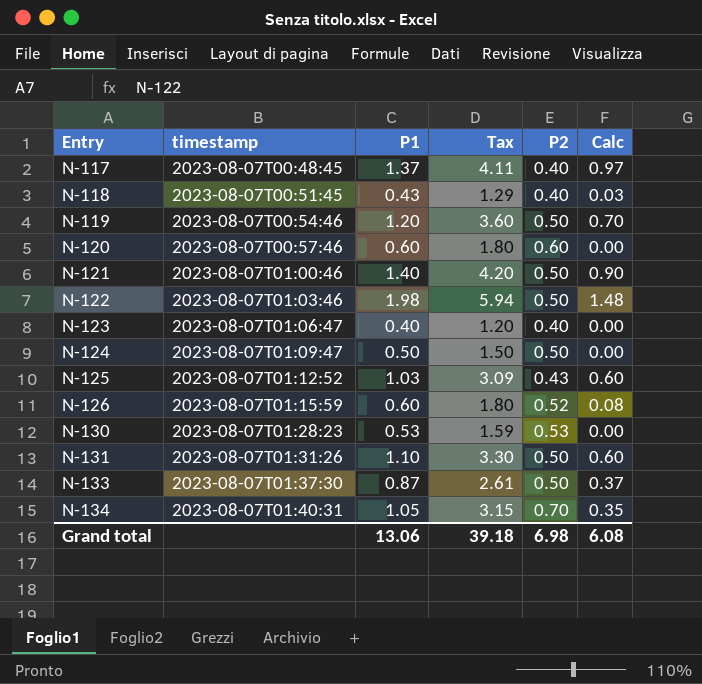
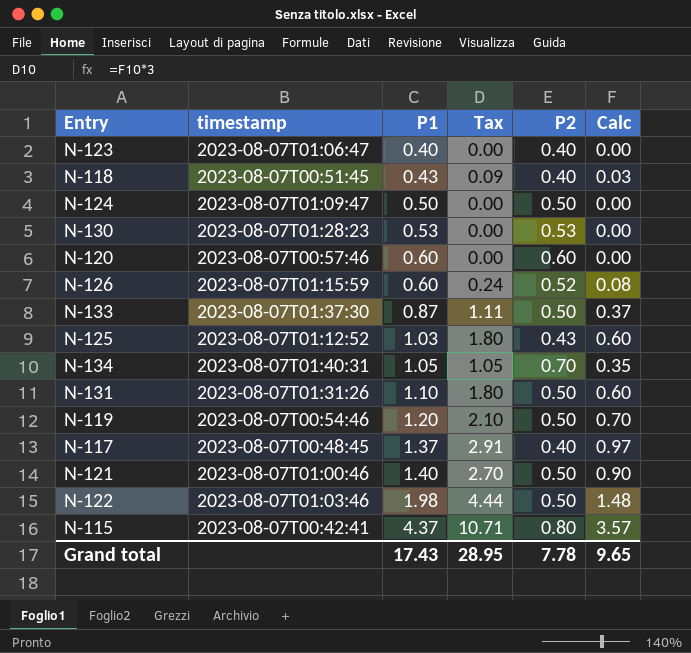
row order: Entry ascending -> P1 ascending
column Tax | formula: [P1] * 3 -> [Calc] * 3
row N-115: none -> 2023-08-07T00:42:41 | 4.37 | 10.71 | 0.80 | 3.57
Grand total | P1: 13.06 -> 17.43
Grand total | Tax: 39.18 -> 28.95
Grand total | P2: 6.98 -> 7.78
Grand total | Calc: 6.08 -> 9.65

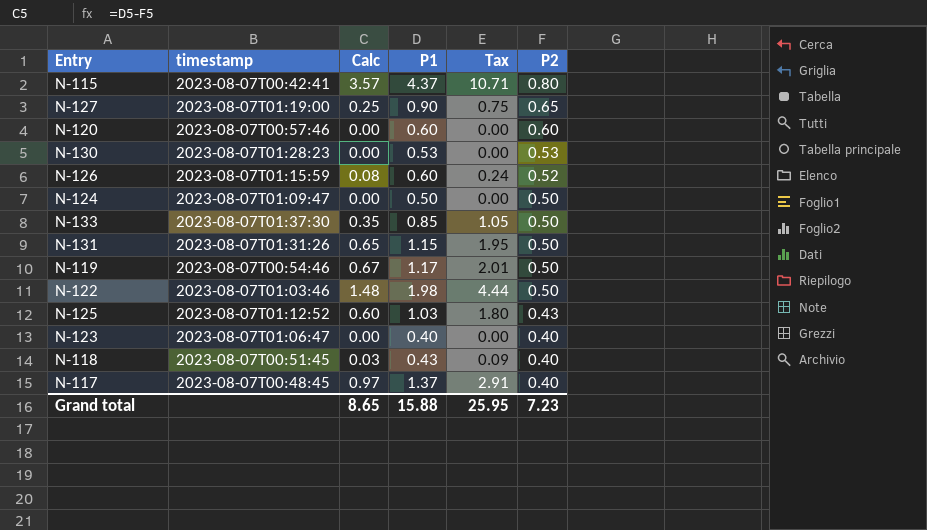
row order: P1 ascending -> P2 descending
column Calc | position: 6 -> 3
row N-134: 2023-08-07T01:40:31 | 1.05 | 1.05 | 0.70 | 0.35 -> none
row N-121: 2023-08-07T01:00:46 | 1.40 | 2.70 | 0.50 | 0.90 -> none
row N-127: none -> 2023-08-07T01:19:00 | 0.25 | 0.90 | 0.75 | 0.65
N-133 | Calc: 0.37 -> 0.35
N-133 | P1: 0.87 -> 0.85
N-133 | Tax: 1.11 -> 1.05
N-131 | Calc: 0.60 -> 0.65
N-131 | P1: 1.10 -> 1.15
N-131 | Tax: 1.80 -> 1.95
N-119 | Calc: 0.70 -> 0.67
N-119 | P1: 1.20 -> 1.17
N-119 | Tax: 2.10 -> 2.01
Grand total | Calc: 9.65 -> 8.65
Grand total | P1: 17.43 -> 15.88
Grand total | Tax: 28.95 -> 25.95
Grand total | P2: 7.78 -> 7.23

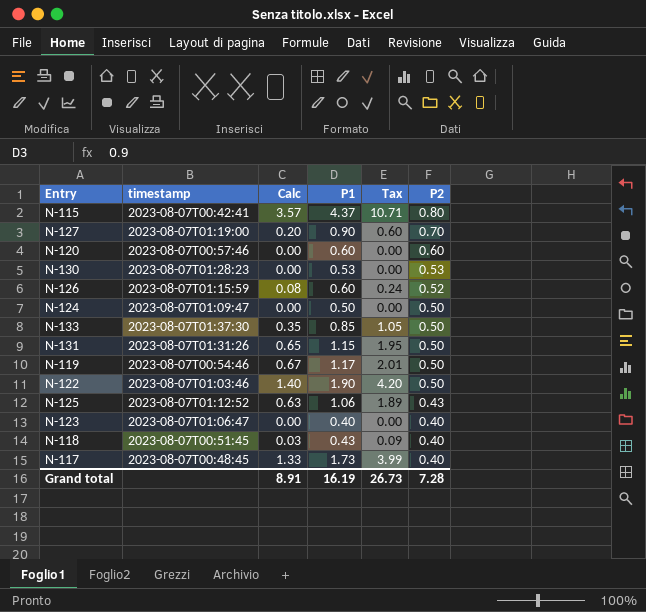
N-127 | Calc: 0.25 -> 0.20
N-127 | Tax: 0.75 -> 0.60
N-127 | P2: 0.65 -> 0.70
N-122 | Calc: 1.48 -> 1.40
N-122 | P1: 1.98 -> 1.90
N-122 | Tax: 4.44 -> 4.20
N-125 | Calc: 0.60 -> 0.63
N-125 | P1: 1.03 -> 1.06
N-125 | Tax: 1.80 -> 1.89
N-117 | Calc: 0.97 -> 1.33
N-117 | P1: 1.37 -> 1.73
N-117 | Tax: 2.91 -> 3.99
Grand total | Calc: 8.65 -> 8.91
Grand total | P1: 15.88 -> 16.19
Grand total | Tax: 25.95 -> 26.73
Grand total | P2: 7.23 -> 7.28

